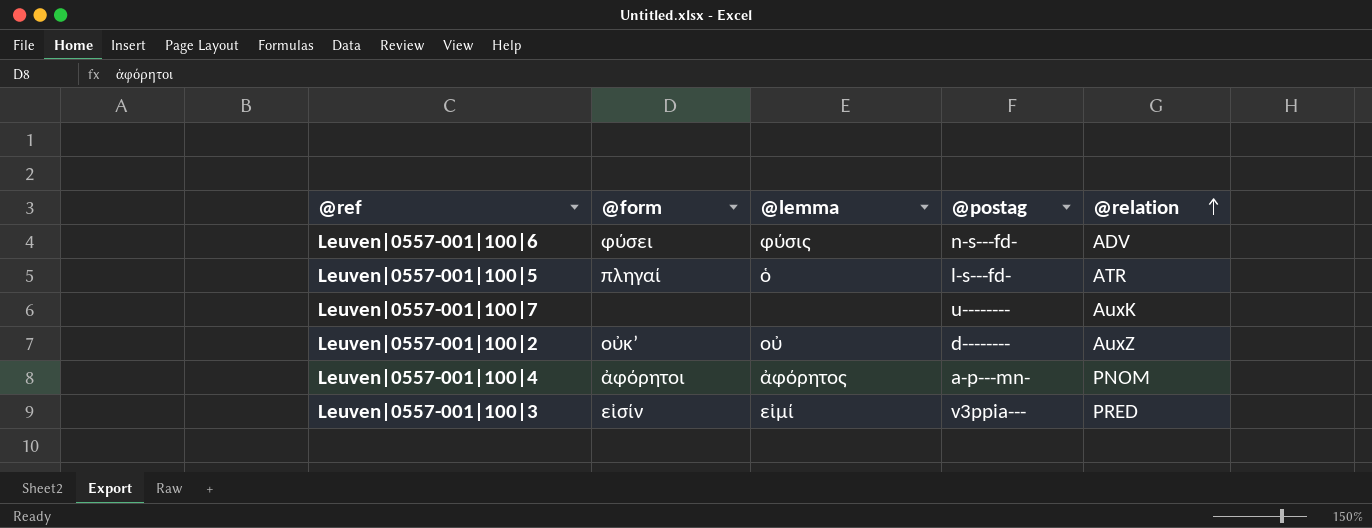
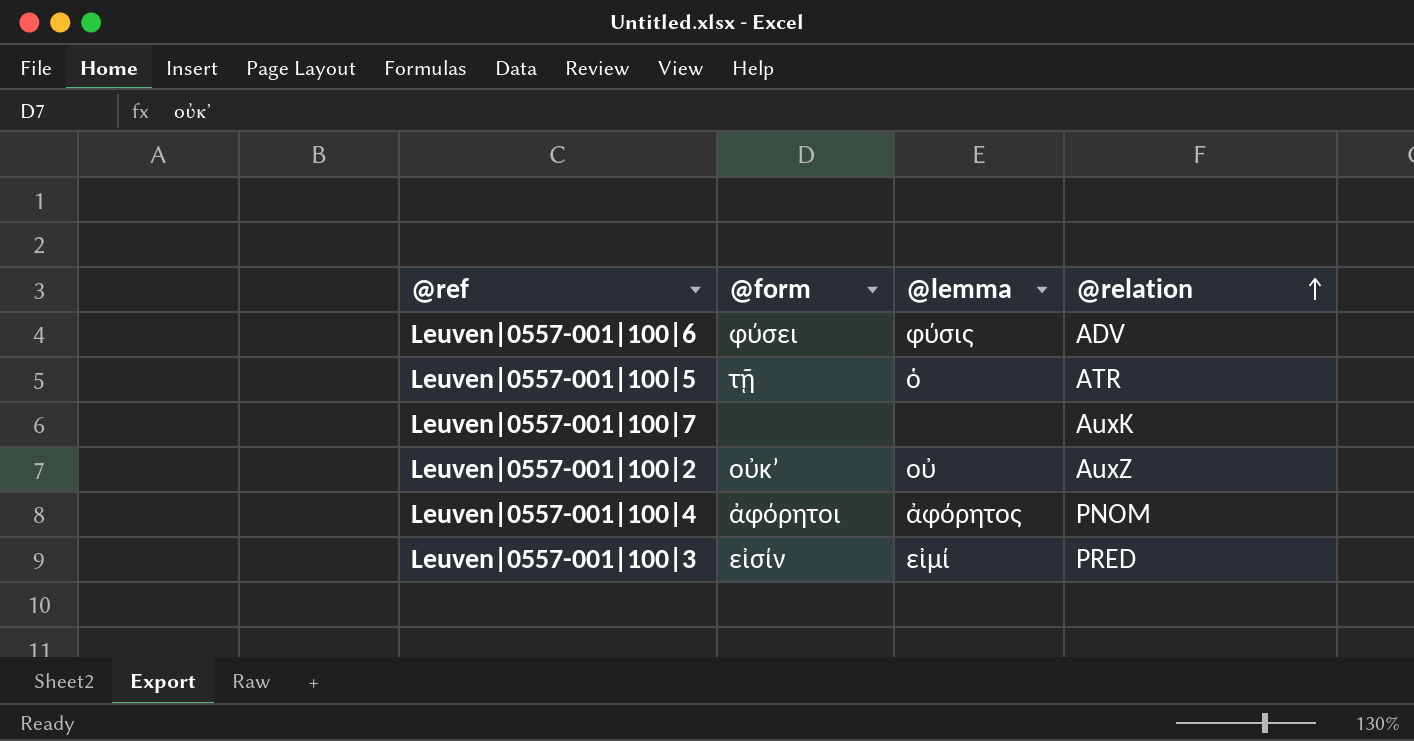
column @postag | position: 4 -> none
Leuven|0557-001|100|5 | @form: πληγαί -> τῇ

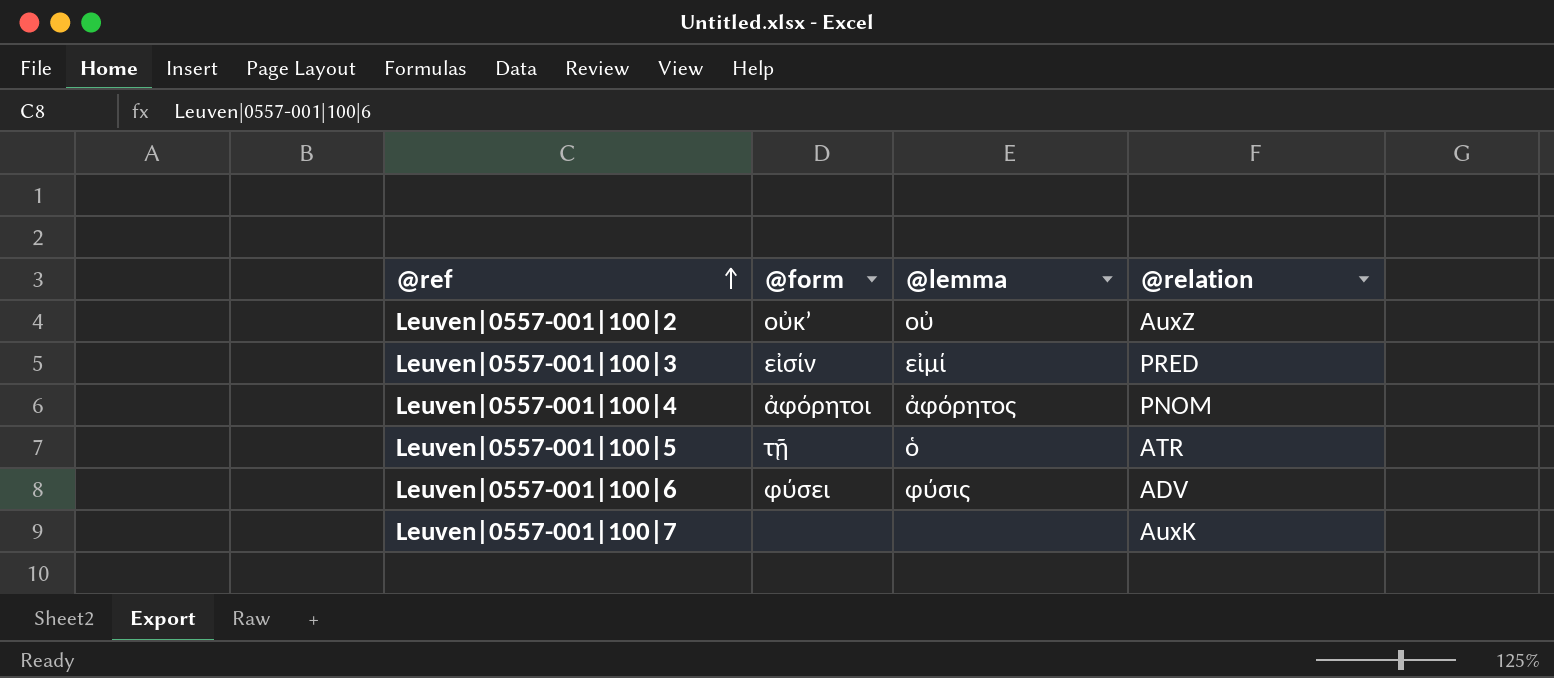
row order: @relation ascending -> @ref ascending

